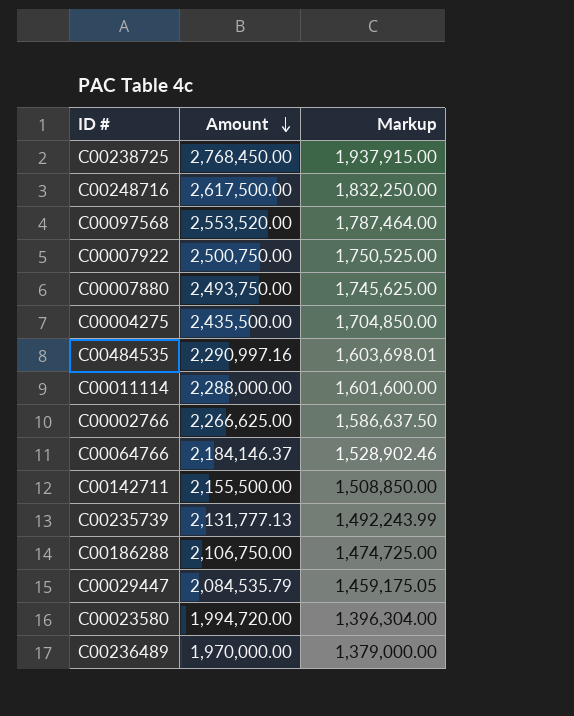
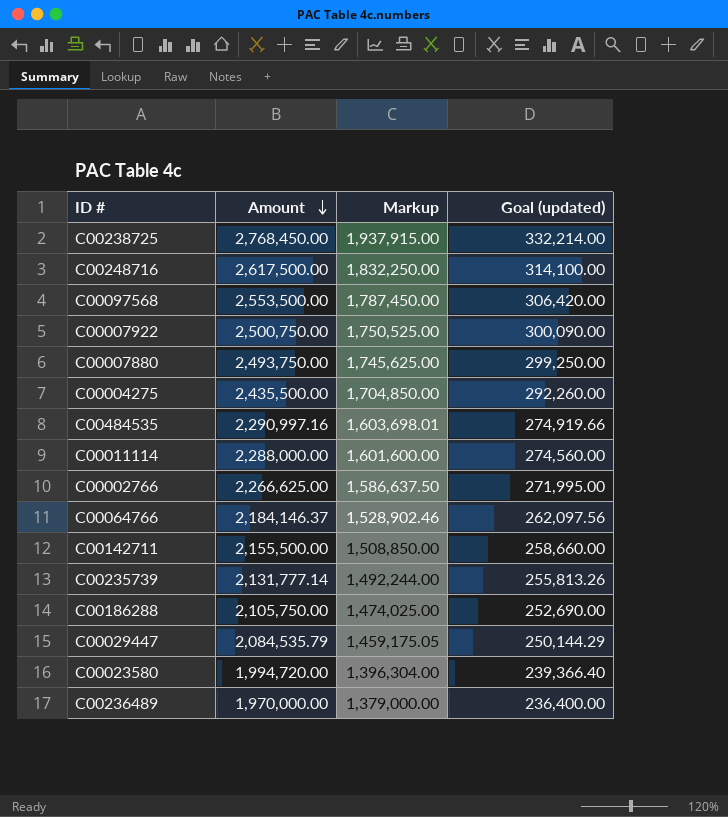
column Goal (updated) | formula: none -> [Amount] * 0.12
C00097568 | Amount: 2,553,520.00 -> 2,553,500.00
C00097568 | Markup: 1,787,464.00 -> 1,787,450.00
C00235739 | Amount: 2,131,777.13 -> 2,131,777.14
C00235739 | Markup: 1,492,243.99 -> 1,492,244.00
C00186288 | Amount: 2,106,750.00 -> 2,105,750.00
C00186288 | Markup: 1,474,725.00 -> 1,474,025.00

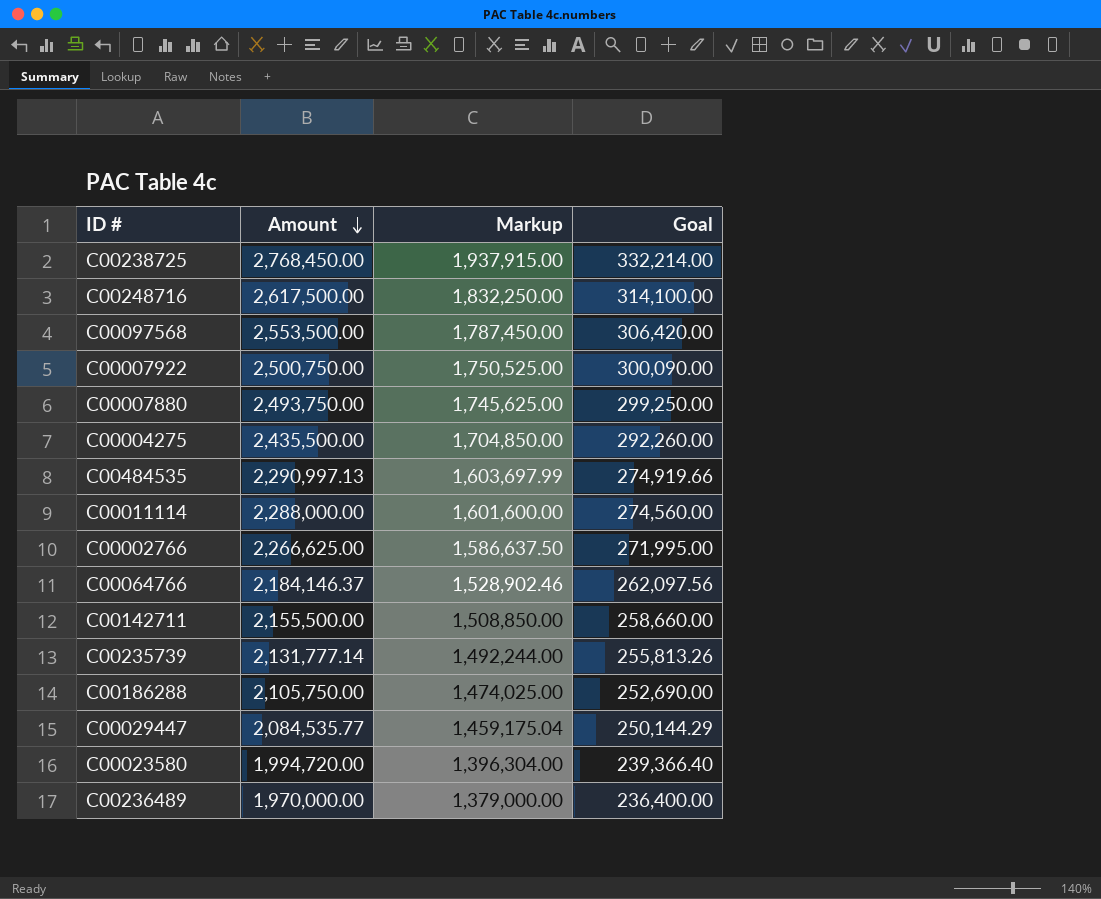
column name: Goal (updated) -> Goal
C00484535 | Amount: 2,290,997.16 -> 2,290,997.13
C00484535 | Markup: 1,603,698.01 -> 1,603,697.99
C00029447 | Amount: 2,084,535.79 -> 2,084,535.77
C00029447 | Markup: 1,459,175.05 -> 1,459,175.04

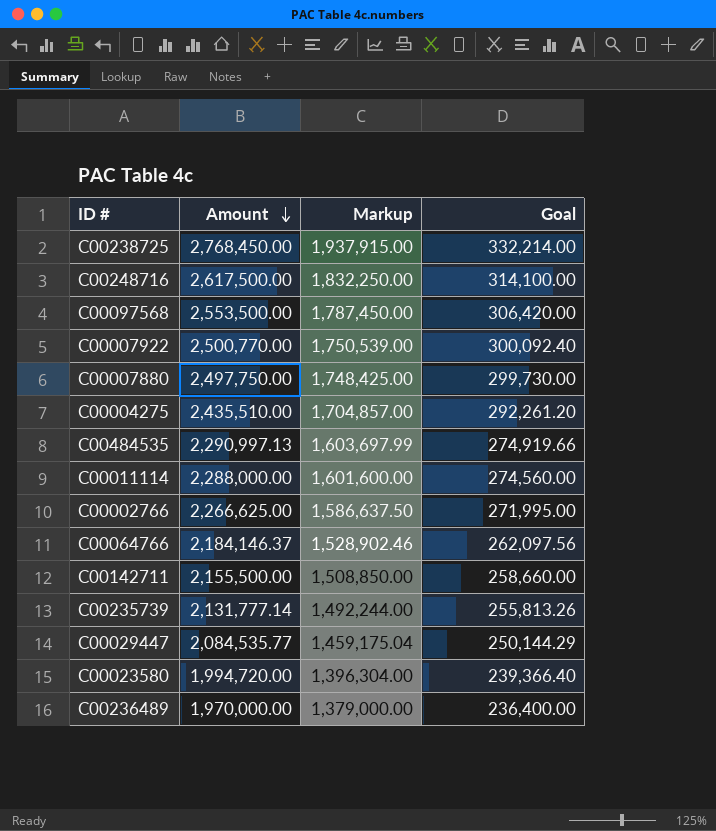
row C00186288: 2,105,750.00 | 1,474,025.00 | 252,690.00 -> none
C00007922 | Amount: 2,500,750.00 -> 2,500,770.00
C00007922 | Markup: 1,750,525.00 -> 1,750,539.00
C00007922 | Goal: 300,090.00 -> 300,092.40
C00007880 | Amount: 2,493,750.00 -> 2,497,750.00
C00007880 | Markup: 1,745,625.00 -> 1,748,425.00
C00007880 | Goal: 299,250.00 -> 299,730.00
C00004275 | Amount: 2,435,500.00 -> 2,435,510.00
C00004275 | Markup: 1,704,850.00 -> 1,704,857.00
C00004275 | Goal: 292,260.00 -> 292,261.20

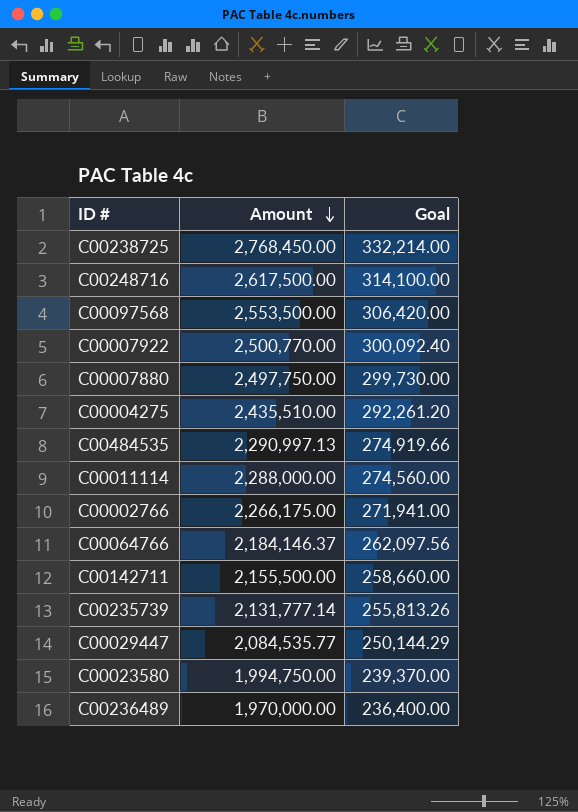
column Markup | formula: [Amount] * 0.7 -> none
C00002766 | Amount: 2,266,625.00 -> 2,266,175.00
C00002766 | Goal: 271,995.00 -> 271,941.00
C00023580 | Amount: 1,994,720.00 -> 1,994,750.00
C00023580 | Goal: 239,366.40 -> 239,370.00

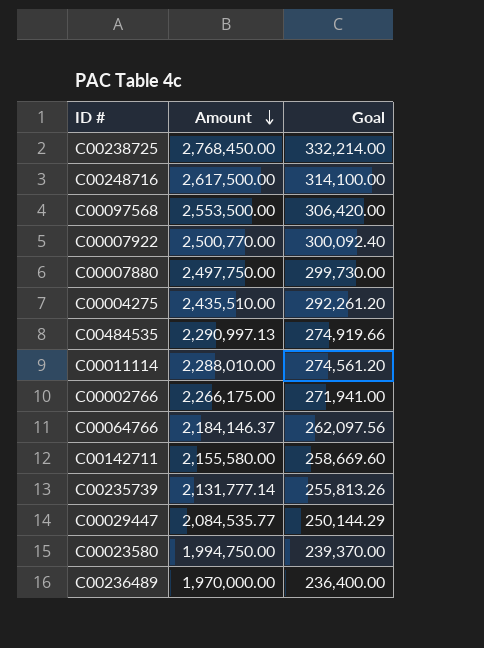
C00011114 | Amount: 2,288,000.00 -> 2,288,010.00
C00011114 | Goal: 274,560.00 -> 274,561.20
C00142711 | Amount: 2,155,500.00 -> 2,155,580.00
C00142711 | Goal: 258,660.00 -> 258,669.60

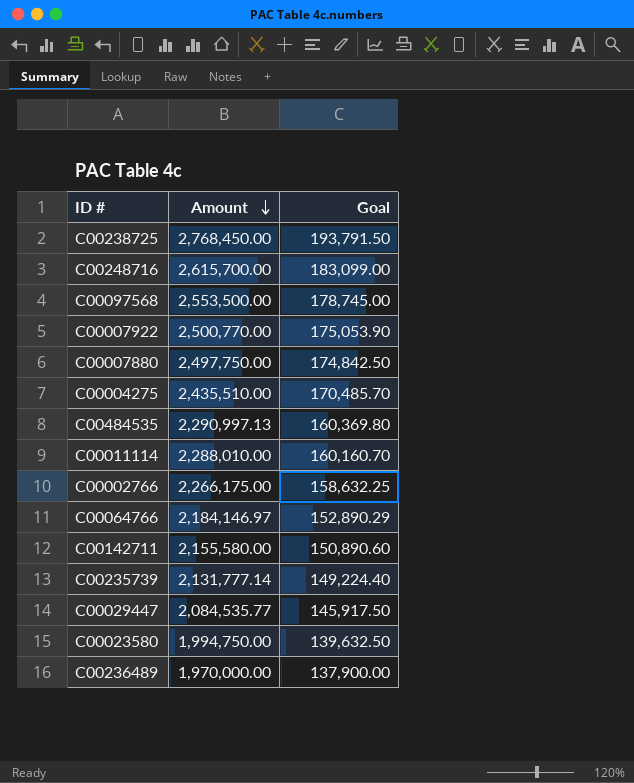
column Goal | formula: [Amount] * 0.12 -> [Amount] * 0.07
C00248716 | Amount: 2,617,500.00 -> 2,615,700.00
C00064766 | Amount: 2,184,146.37 -> 2,184,146.97

